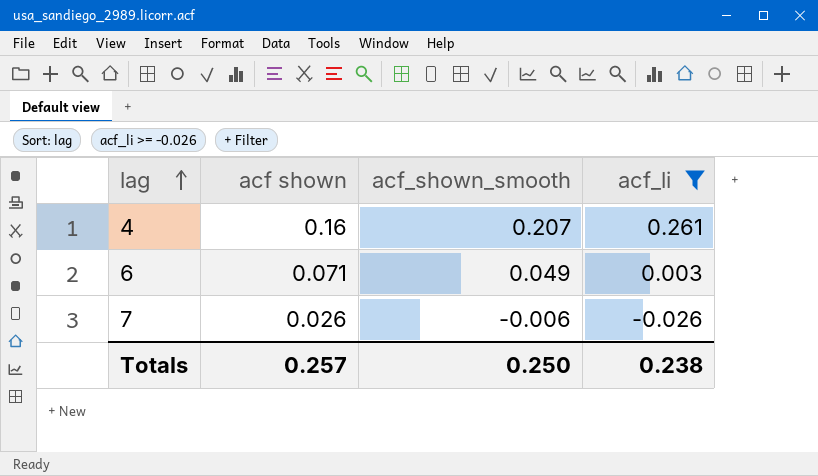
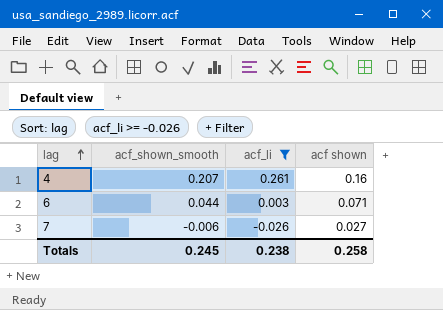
column acf shown | position: 2 -> 4
6 | acf_shown_smooth: 0.049 -> 0.044
7 | acf shown: 0.026 -> 0.027
Totals | acf_shown_smooth: 0.250 -> 0.245
Totals | acf shown: 0.257 -> 0.258

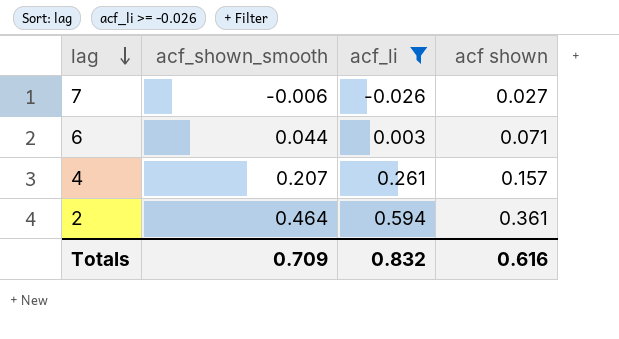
row order: lag ascending -> lag descending
4 | acf shown: 0.16 -> 0.157
row 2: none -> 0.464 | 0.594 | 0.361
Totals | acf_shown_smooth: 0.245 -> 0.709
Totals | acf_li: 0.238 -> 0.832
Totals | acf shown: 0.258 -> 0.616

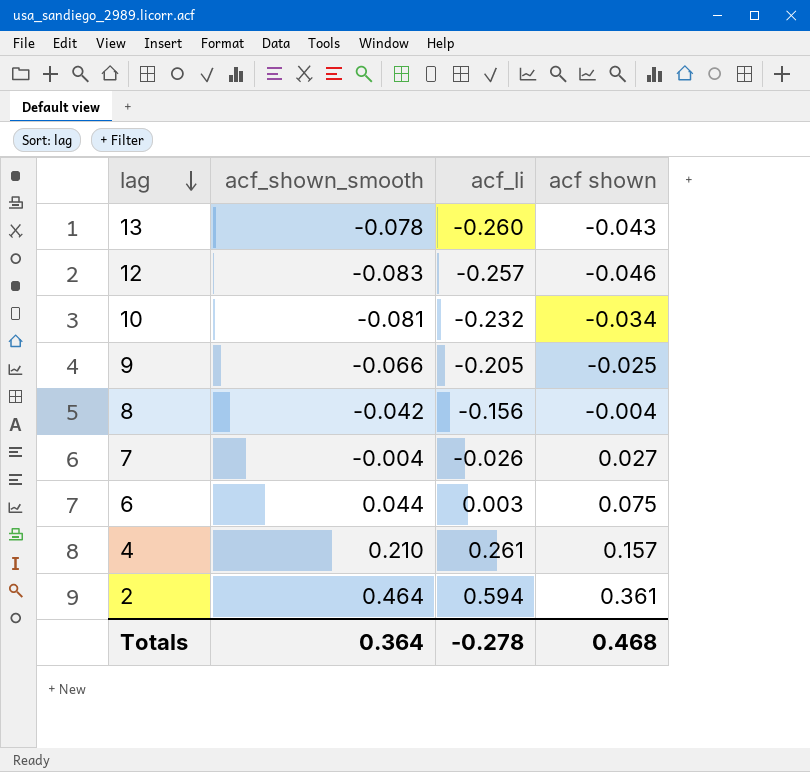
filter: acf_li >= -0.026 -> none
7 | acf_shown_smooth: -0.006 -> -0.004
6 | acf shown: 0.071 -> 0.075
4 | acf_shown_smooth: 0.207 -> 0.210
Totals | acf_shown_smooth: 0.709 -> 0.364
Totals | acf_li: 0.832 -> -0.278
Totals | acf shown: 0.616 -> 0.468

